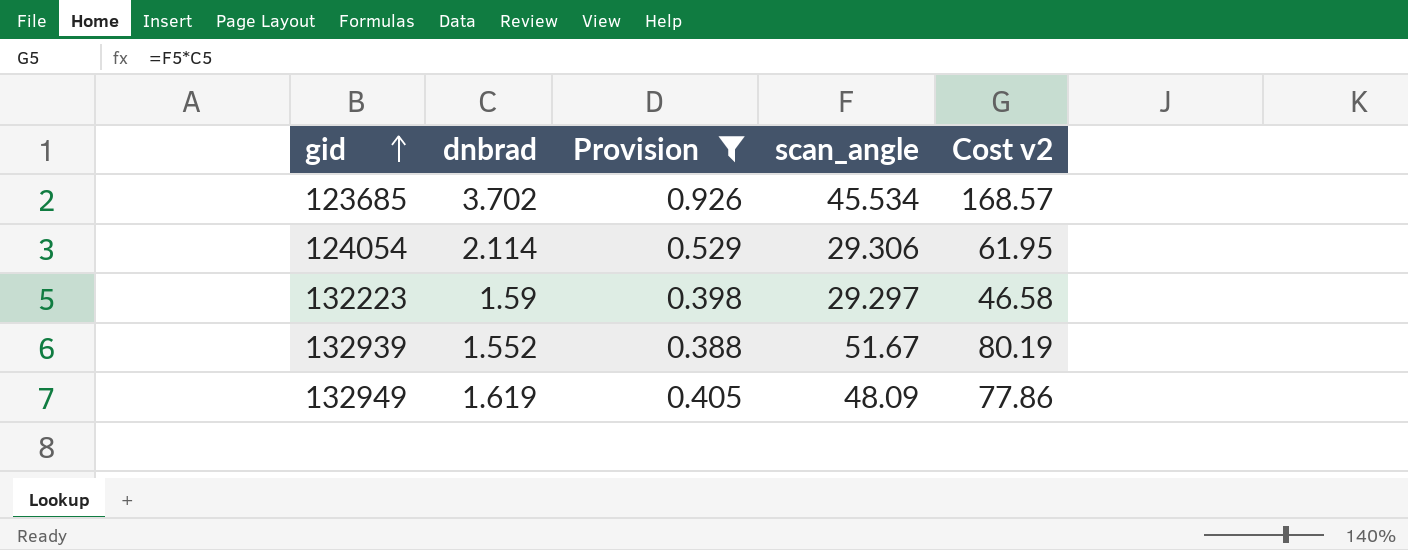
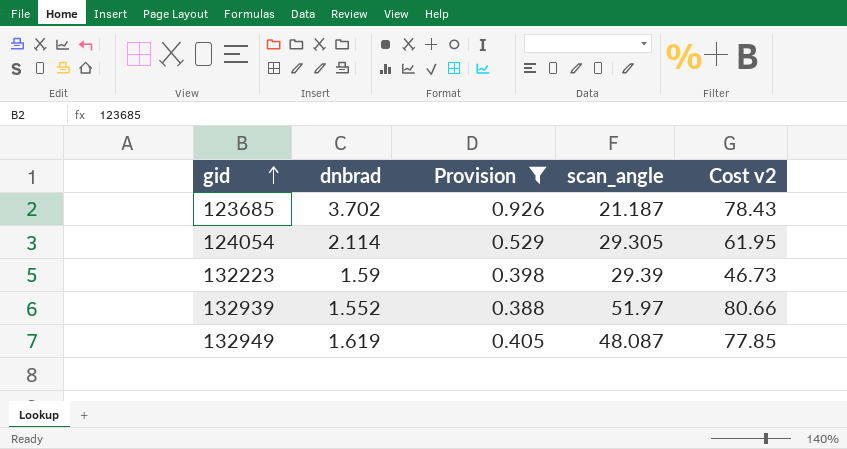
123685 | scan_angle: 45.534 -> 21.187
123685 | Cost v2: 168.57 -> 78.43
124054 | scan_angle: 29.306 -> 29.305
132223 | scan_angle: 29.297 -> 29.39
132223 | Cost v2: 46.58 -> 46.73
132939 | scan_angle: 51.67 -> 51.97
132939 | Cost v2: 80.19 -> 80.66
132949 | scan_angle: 48.09 -> 48.087
132949 | Cost v2: 77.86 -> 77.85

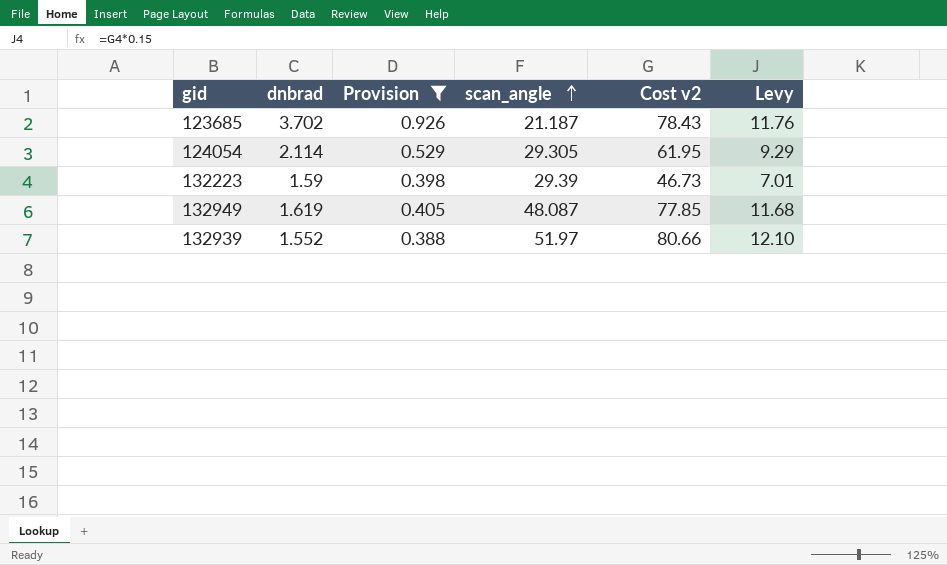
row order: gid ascending -> scan_angle ascending
column Levy | formula: none -> [Cost v2] * 0.15

